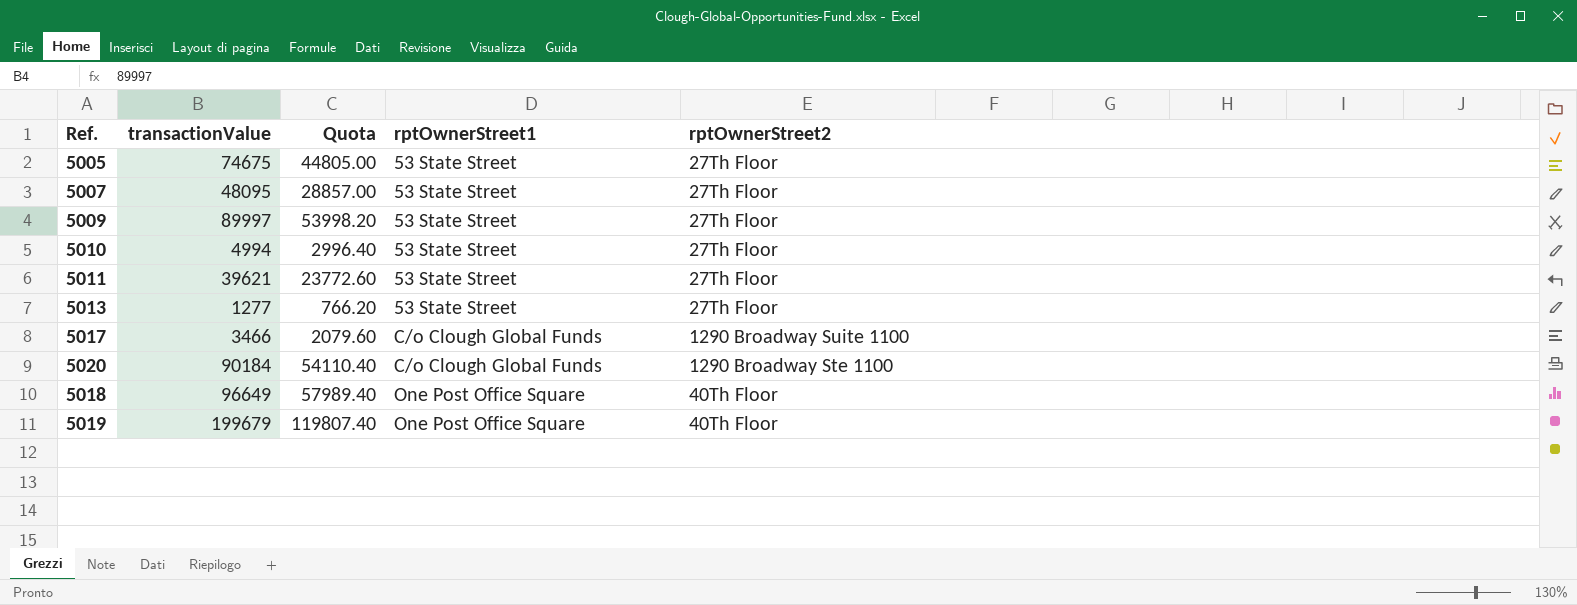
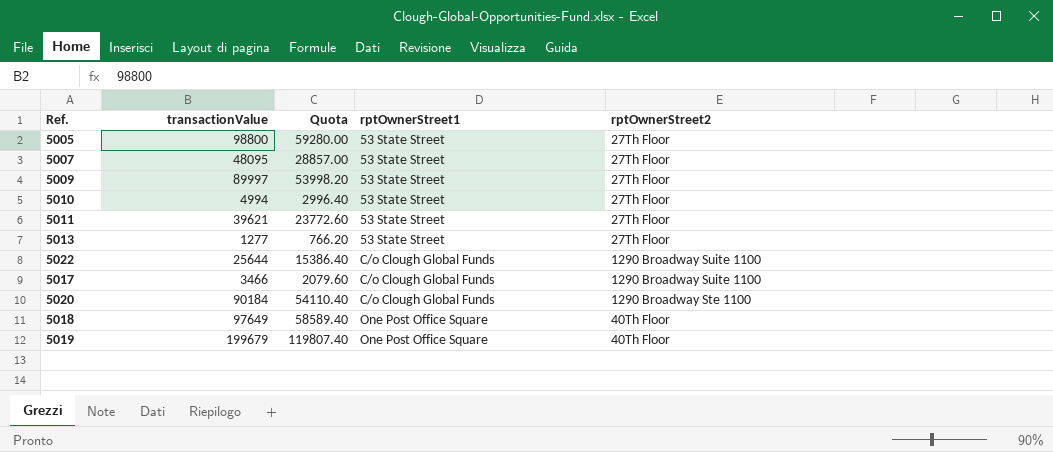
5005 | transactionValue: 74675 -> 98800
5005 | Quota: 44805.00 -> 59280.00
row 5022: none -> 25644 | 15386.40 | C/o Clough Global Funds | 1290 Broadway Suite 1100
5018 | transactionValue: 96649 -> 97649
5018 | Quota: 57989.40 -> 58589.40

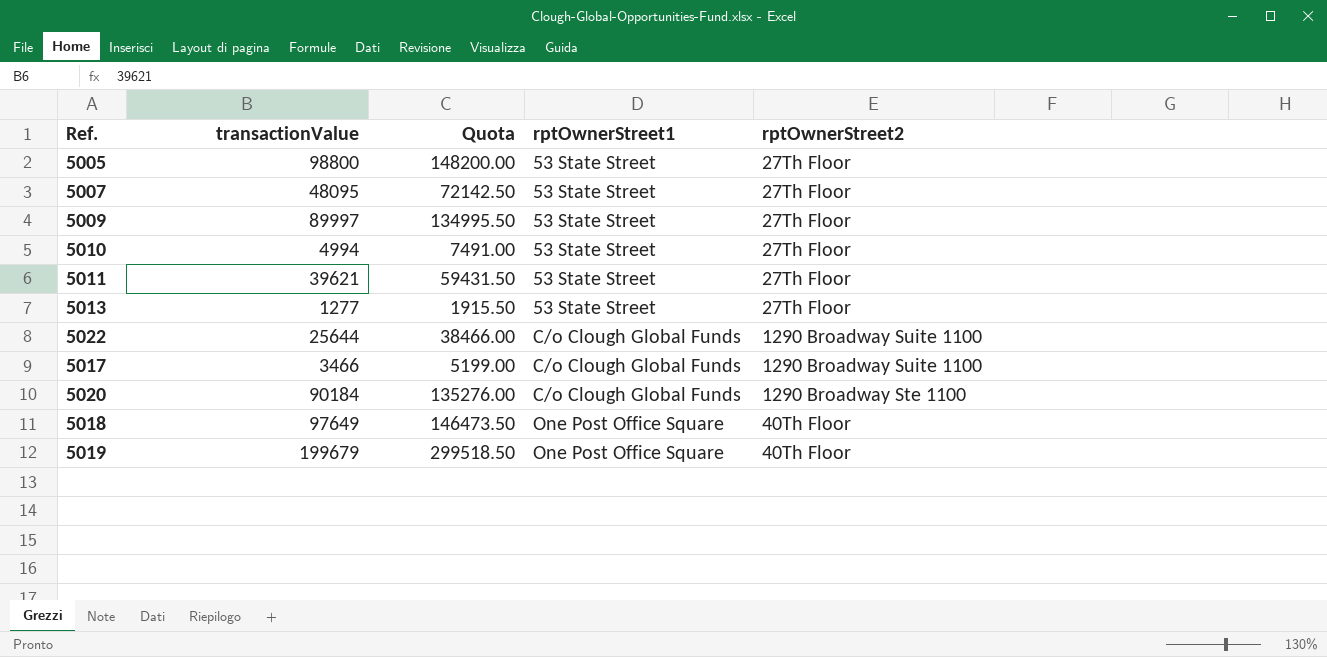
column Quota | formula: [transactionValue] * 0.6 -> [transactionValue] * 1.5

